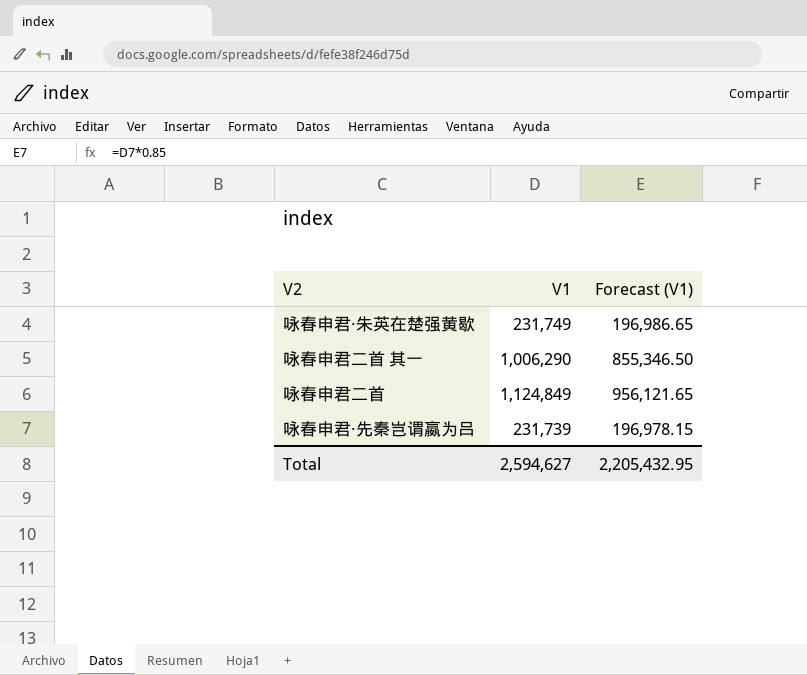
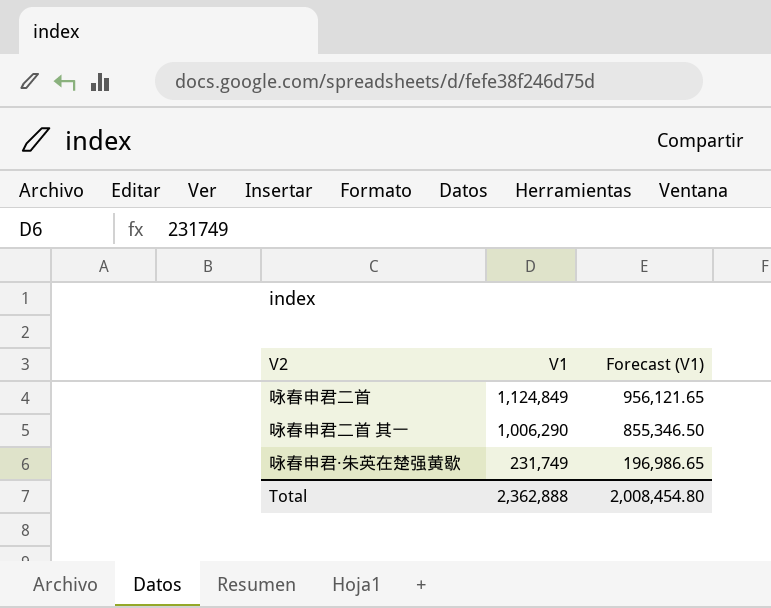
row order: none -> V1 descending
row 咏春申君·先秦岂谓嬴为吕: 231,739 | 196,978.15 -> none
Total | V1: 2,594,627 -> 2,362,888
Total | Forecast (V1): 2,205,432.95 -> 2,008,454.80

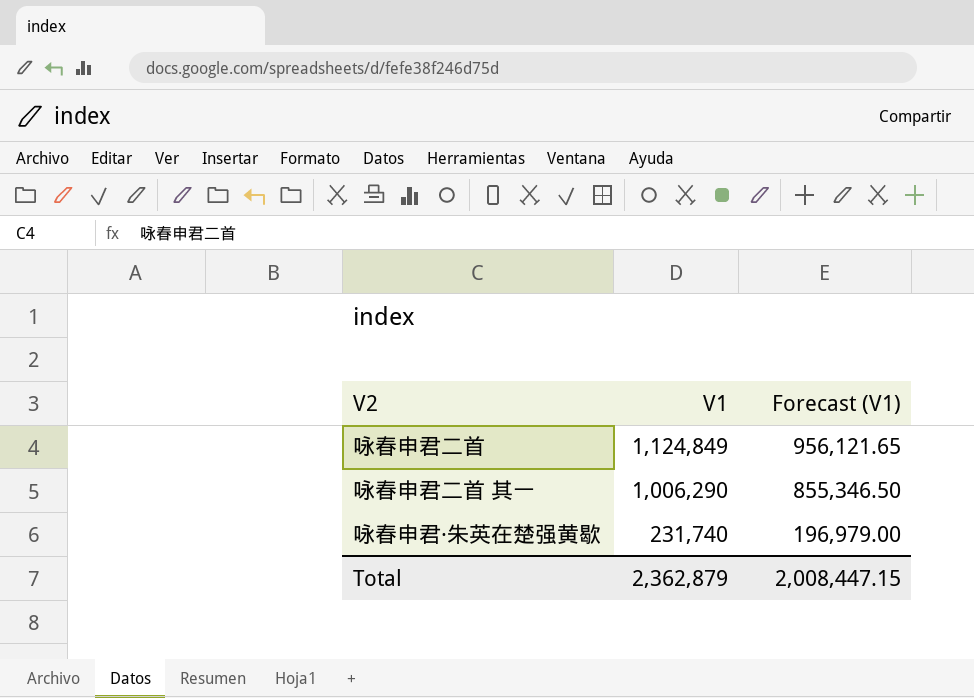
咏春申君·朱英在楚强黄歇 | V1: 231,749 -> 231,740
咏春申君·朱英在楚强黄歇 | Forecast (V1): 196,986.65 -> 196,979.00
Total | V1: 2,362,888 -> 2,362,879
Total | Forecast (V1): 2,008,454.80 -> 2,008,447.15

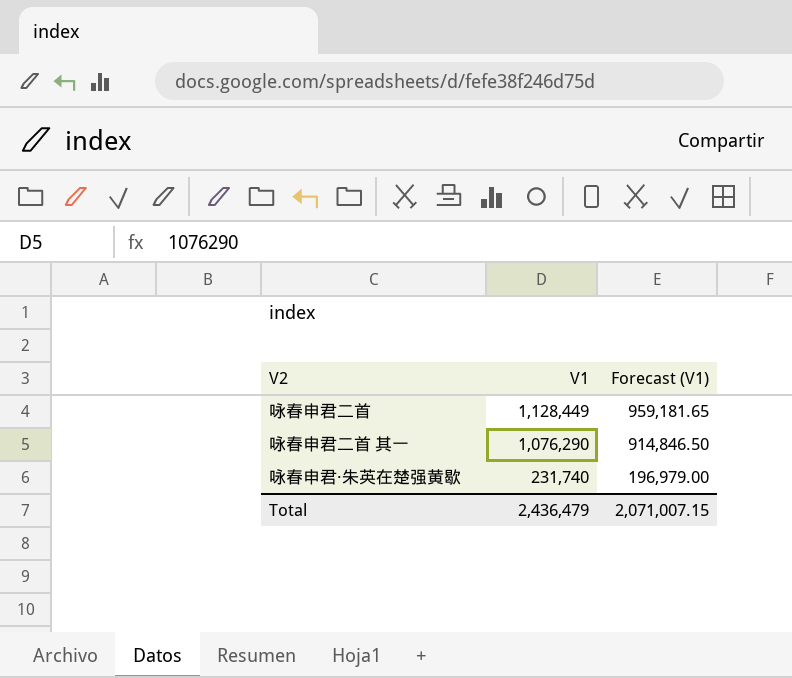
咏春申君二首 | V1: 1,124,849 -> 1,128,449
咏春申君二首 | Forecast (V1): 956,121.65 -> 959,181.65
咏春申君二首 其一 | V1: 1,006,290 -> 1,076,290
咏春申君二首 其一 | Forecast (V1): 855,346.50 -> 914,846.50
Total | V1: 2,362,879 -> 2,436,479
Total | Forecast (V1): 2,008,447.15 -> 2,071,007.15

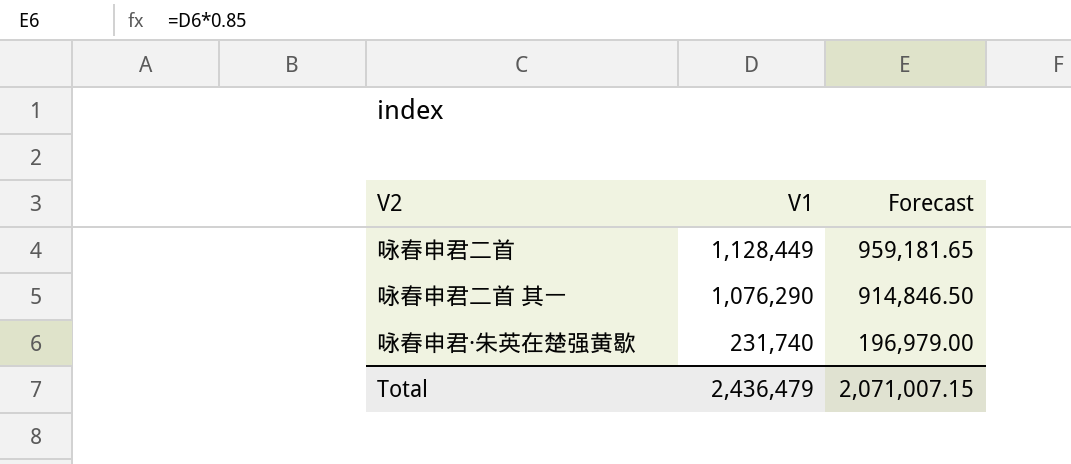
column name: Forecast (V1) -> Forecast

